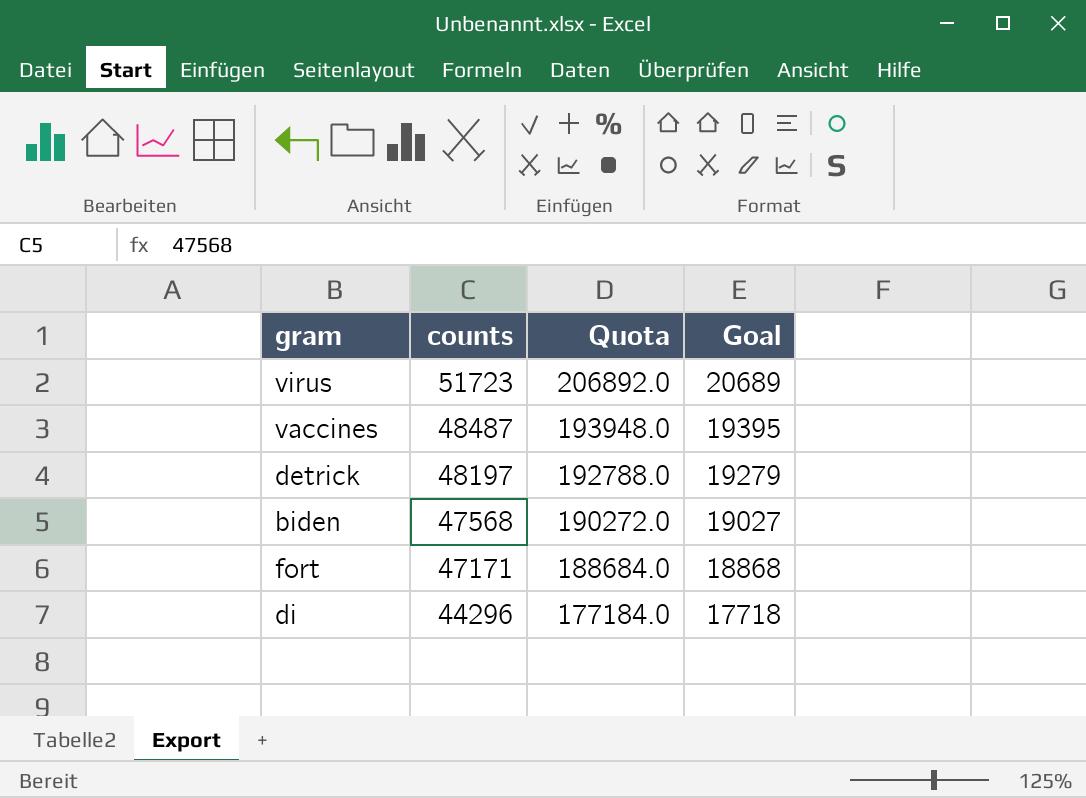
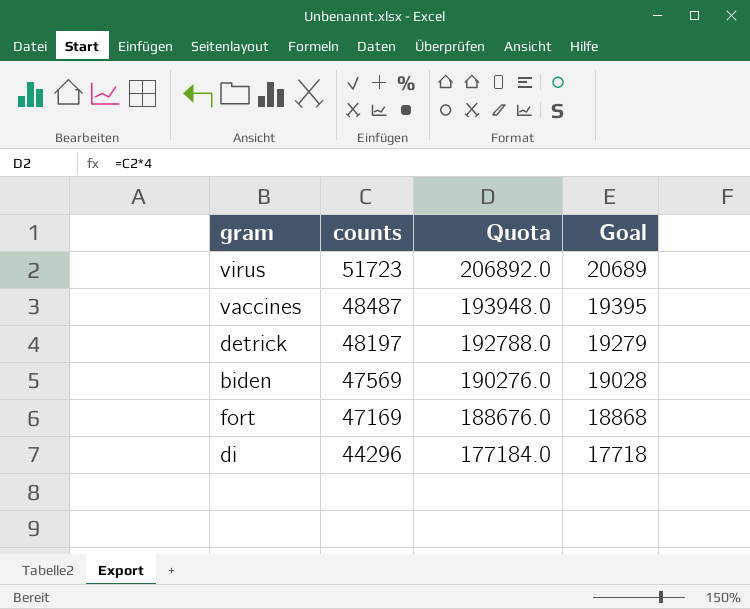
biden | counts: 47568 -> 47569
biden | Quota: 190272.0 -> 190276.0
biden | Goal: 19027 -> 19028
fort | counts: 47171 -> 47169
fort | Quota: 188684.0 -> 188676.0

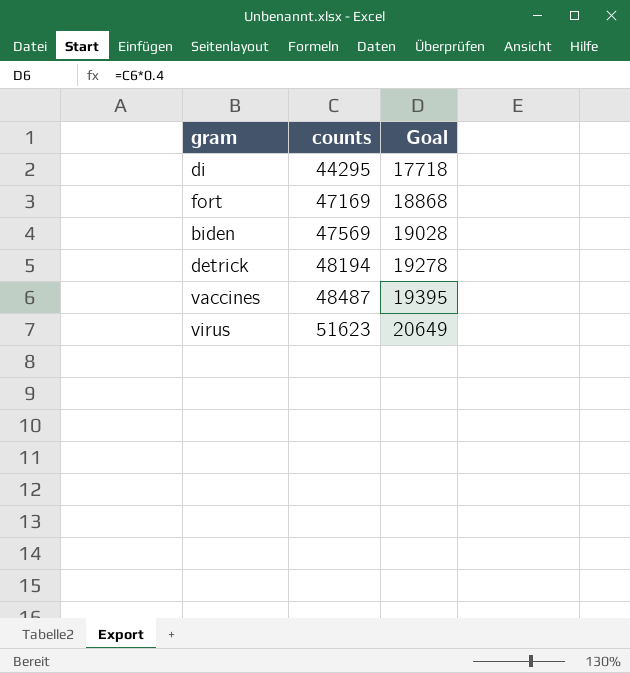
row order: counts descending -> counts ascending
column Quota | formula: [counts] * 4 -> none
di | counts: 44296 -> 44295
detrick | counts: 48197 -> 48194
detrick | Goal: 19279 -> 19278
virus | counts: 51723 -> 51623
virus | Goal: 20689 -> 20649

